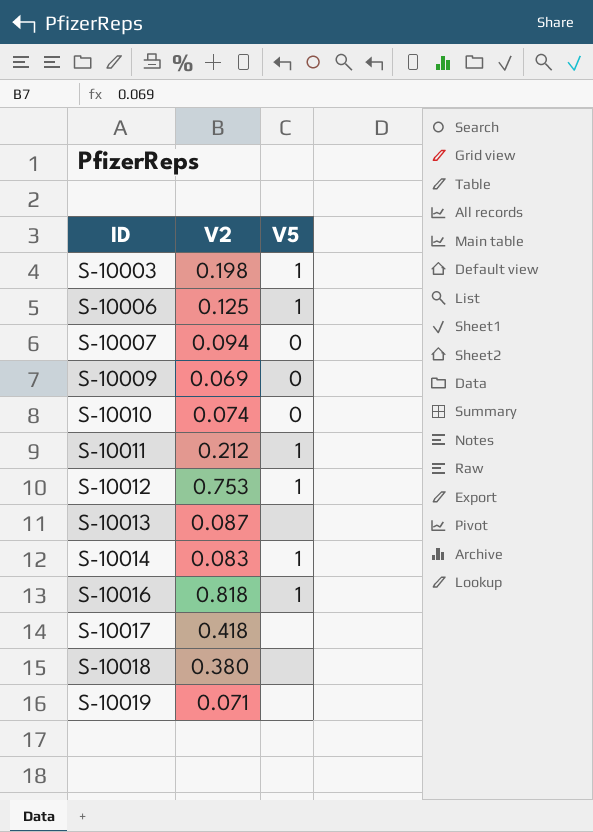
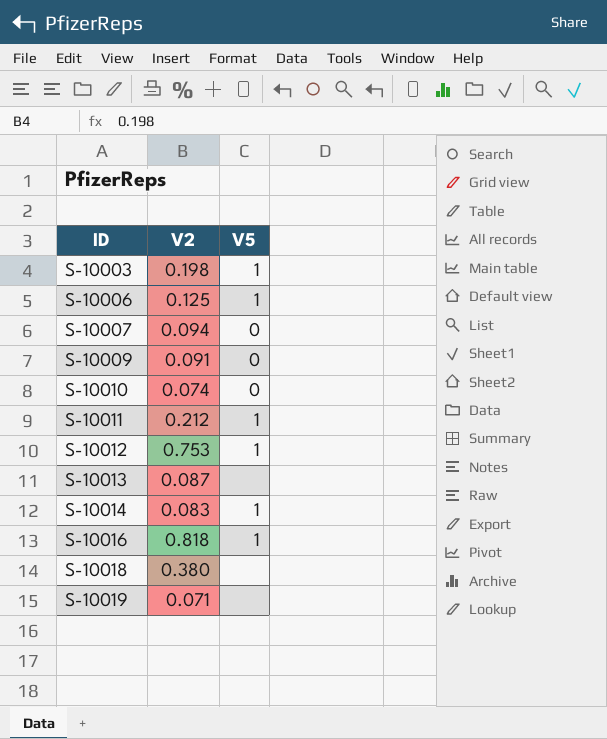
row S-10017: 0.418 | none -> none
S-10009 | V2: 0.069 -> 0.091

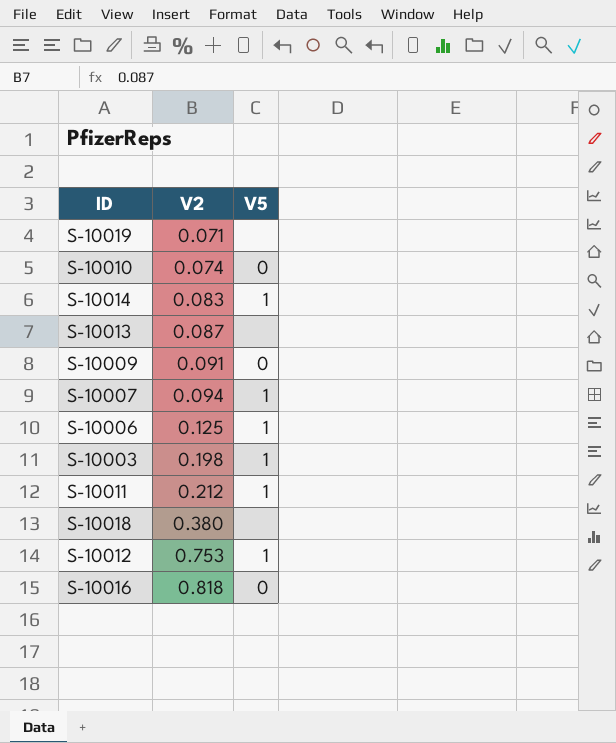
row order: ID ascending -> V2 ascending
S-10007 | V5: 0 -> 1
S-10016 | V5: 1 -> 0

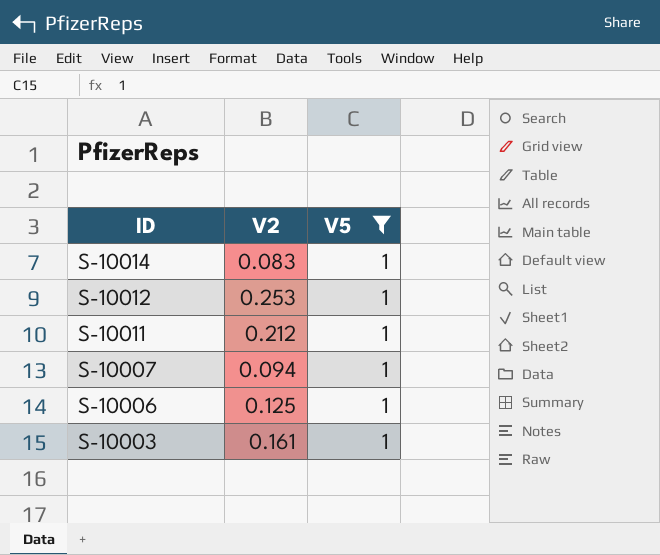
filter: none -> V5 = 1
row order: V2 ascending -> ID descending
S-10012 | V2: 0.753 -> 0.253
S-10003 | V2: 0.198 -> 0.161

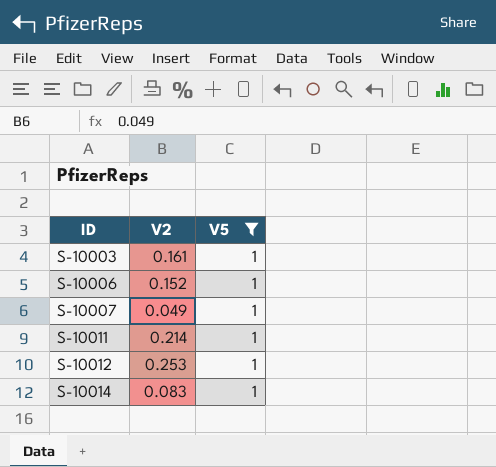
row order: ID descending -> ID ascending
S-10006 | V2: 0.125 -> 0.152
S-10007 | V2: 0.094 -> 0.049
S-10011 | V2: 0.212 -> 0.214

